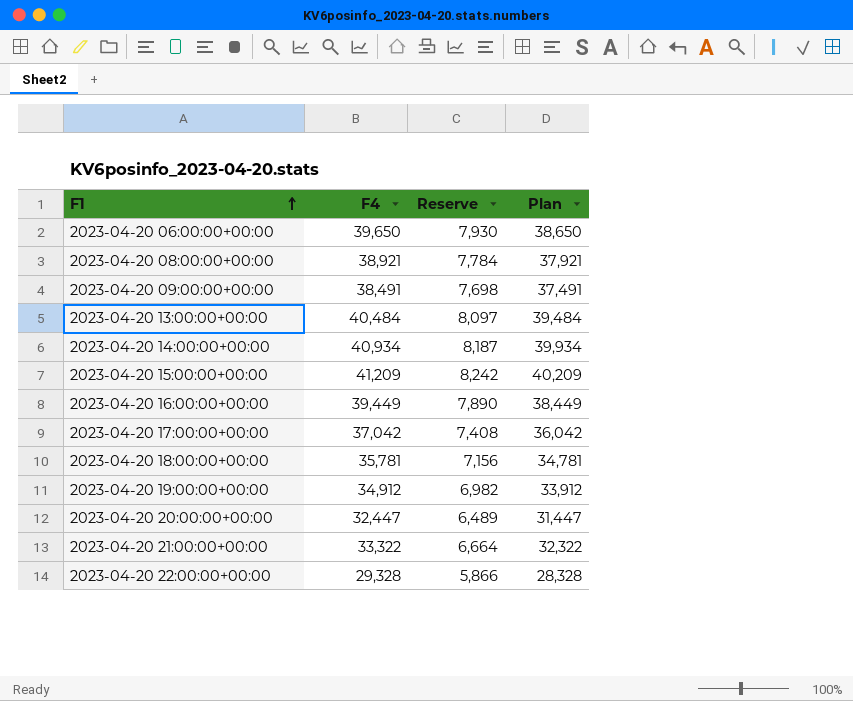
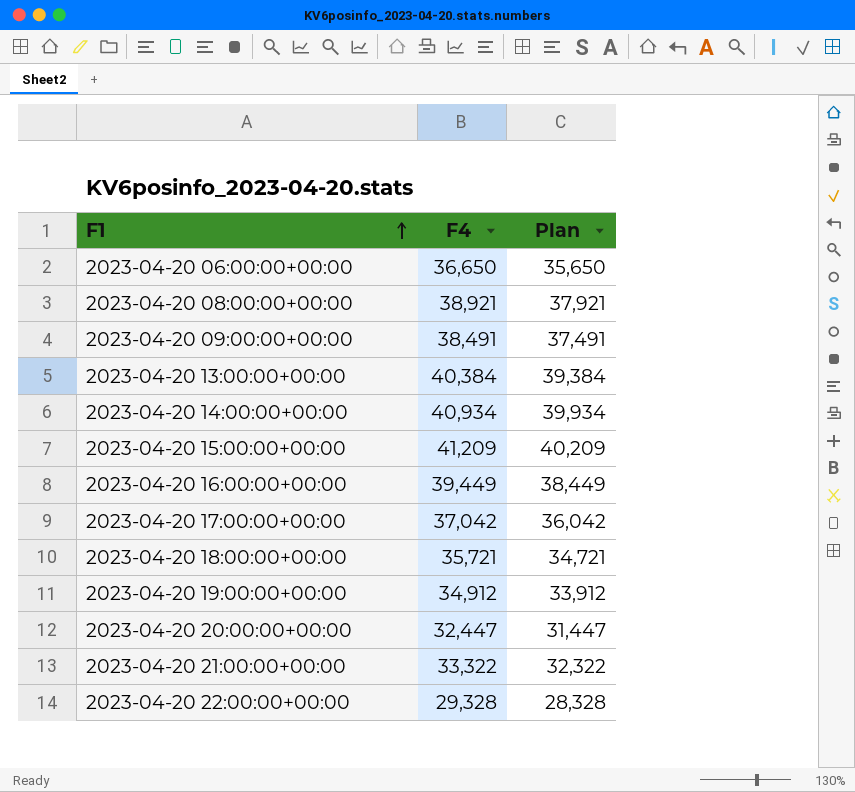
column Reserve | formula: [F4] * 0.2 -> none
2023-04-20 06:00:00+00:00 | F4: 39,650 -> 36,650
2023-04-20 06:00:00+00:00 | Plan: 38,650 -> 35,650
2023-04-20 13:00:00+00:00 | F4: 40,484 -> 40,384
2023-04-20 13:00:00+00:00 | Plan: 39,484 -> 39,384
2023-04-20 18:00:00+00:00 | F4: 35,781 -> 35,721
2023-04-20 18:00:00+00:00 | Plan: 34,781 -> 34,721

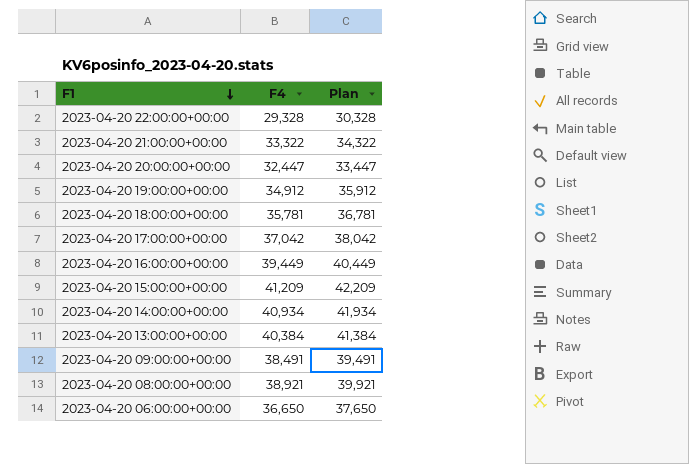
row order: F1 ascending -> F1 descending
column Plan | formula: [F4] - 1000 -> [F4] + 1000
2023-04-20 18:00:00+00:00 | F4: 35,721 -> 35,781

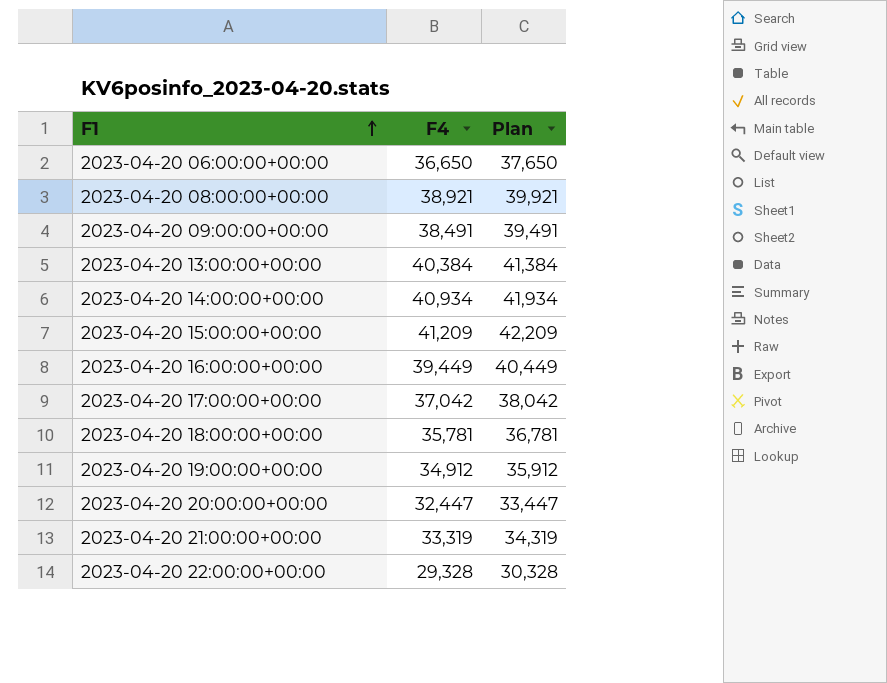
row order: F1 descending -> F1 ascending
2023-04-20 21:00:00+00:00 | F4: 33,322 -> 33,319
2023-04-20 21:00:00+00:00 | Plan: 34,322 -> 34,319

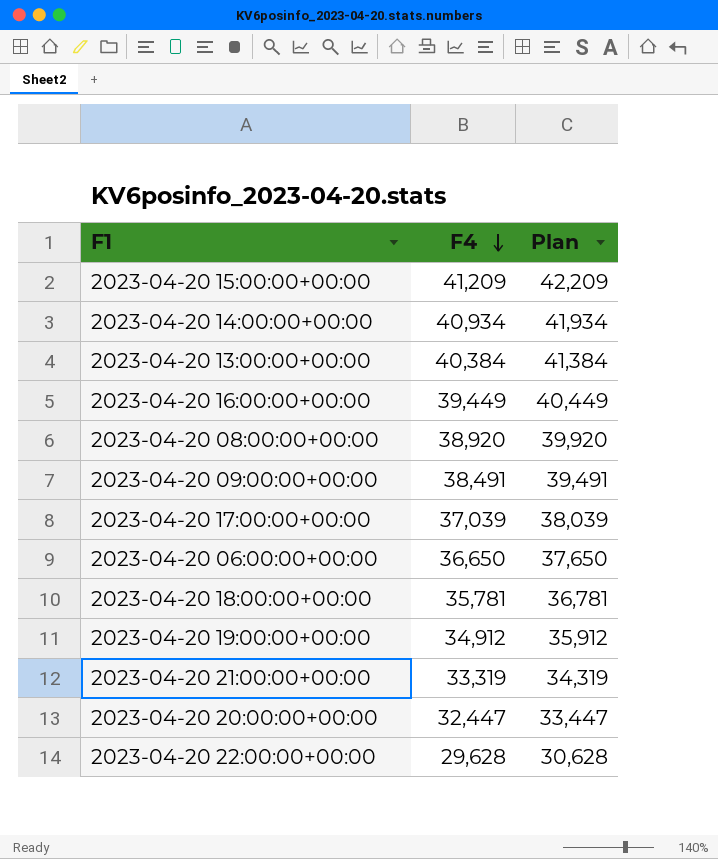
row order: F1 ascending -> F4 descending
2023-04-20 08:00:00+00:00 | F4: 38,921 -> 38,920
2023-04-20 08:00:00+00:00 | Plan: 39,921 -> 39,920
2023-04-20 17:00:00+00:00 | F4: 37,042 -> 37,039
2023-04-20 17:00:00+00:00 | Plan: 38,042 -> 38,039
2023-04-20 22:00:00+00:00 | F4: 29,328 -> 29,628
2023-04-20 22:00:00+00:00 | Plan: 30,328 -> 30,628

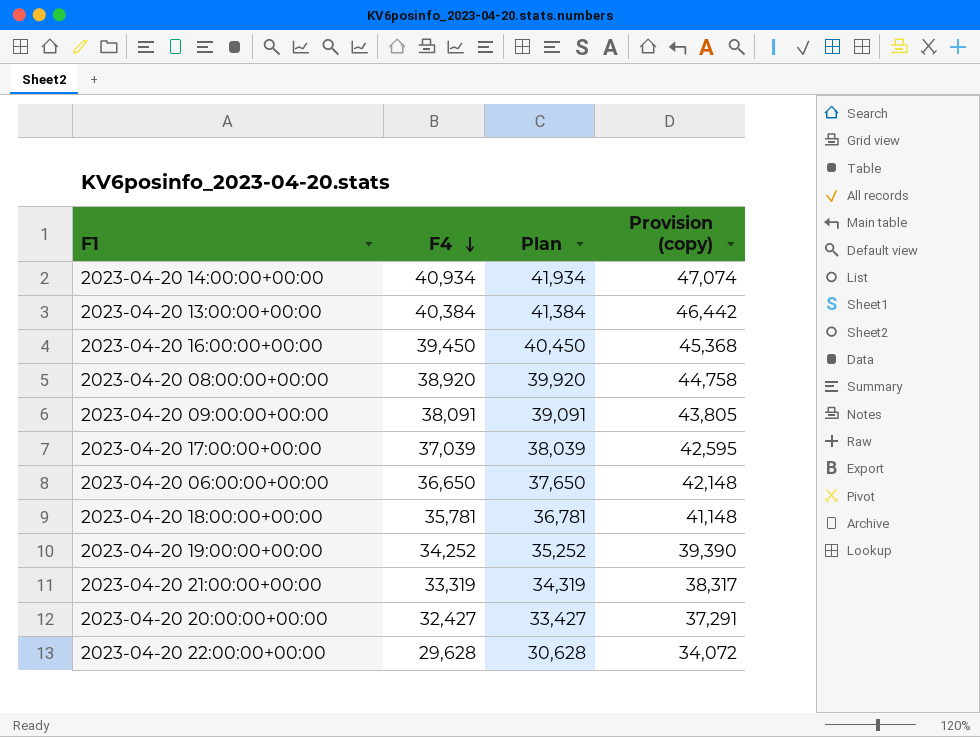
column Provision (copy) | formula: none -> [F4] * 1.15
row 2023-04-20 15:00:00+00:00: 41,209 | 42,209 -> none
2023-04-20 16:00:00+00:00 | F4: 39,449 -> 39,450
2023-04-20 16:00:00+00:00 | Plan: 40,449 -> 40,450
2023-04-20 09:00:00+00:00 | F4: 38,491 -> 38,091
2023-04-20 09:00:00+00:00 | Plan: 39,491 -> 39,091
2023-04-20 19:00:00+00:00 | F4: 34,912 -> 34,252
2023-04-20 19:00:00+00:00 | Plan: 35,912 -> 35,252
2023-04-20 20:00:00+00:00 | F4: 32,447 -> 32,427
2023-04-20 20:00:00+00:00 | Plan: 33,447 -> 33,427

